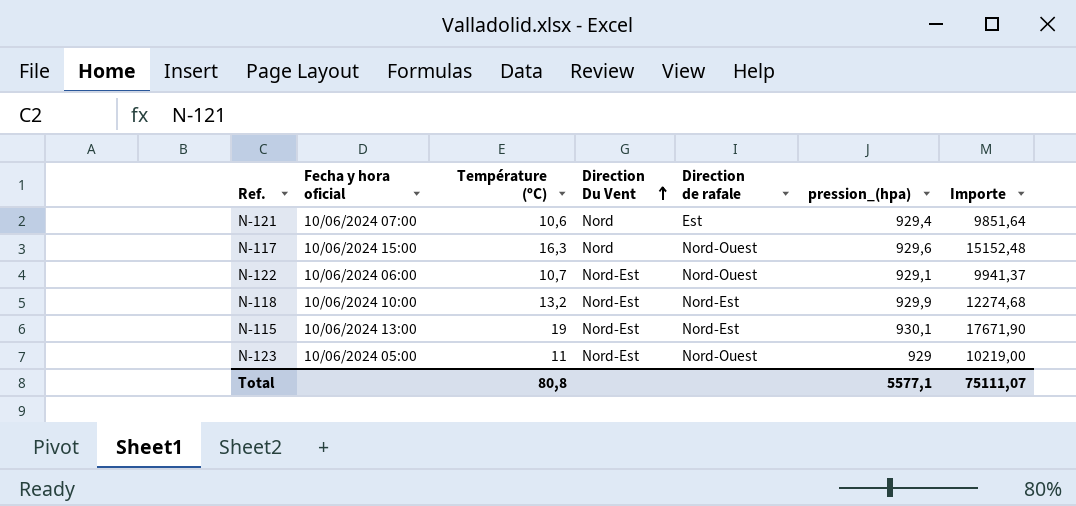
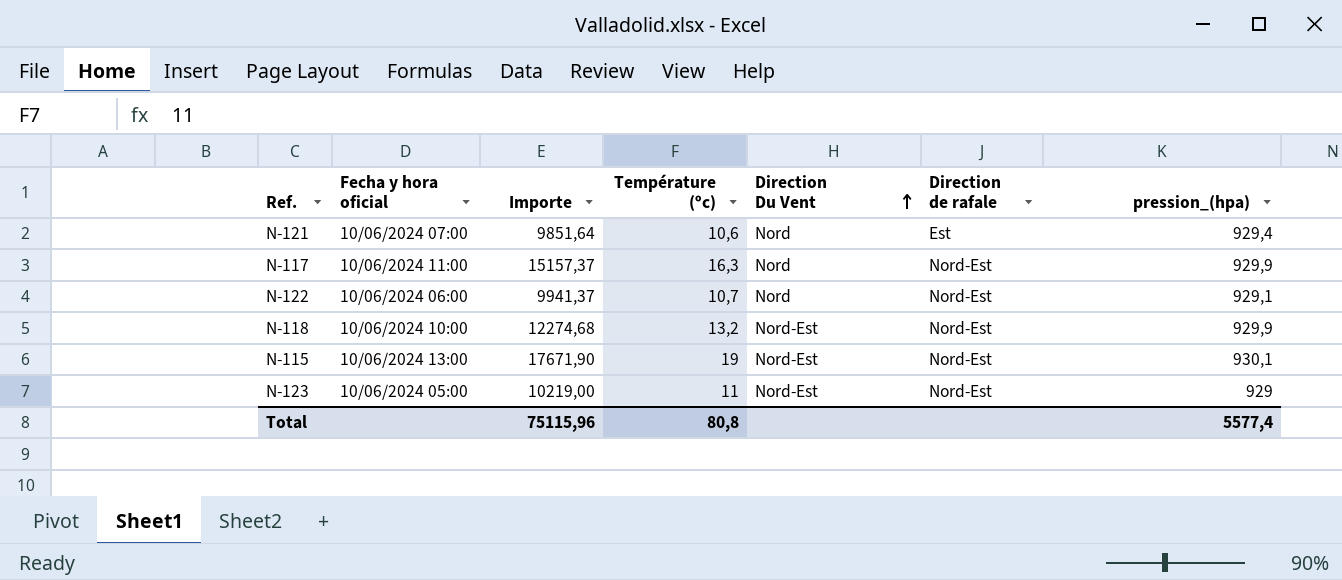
column Importe | position: 7 -> 3
column name: Température (ºC) -> Température (ºc)
N-117 | Fecha y hora oficial: 10/06/2024 15:00 -> 10/06/2024 11:00
N-117 | Importe: 15152,48 -> 15157,37
N-117 | Direction de rafale: Nord-Ouest -> Nord-Est
N-117 | pression_(hpa): 929,6 -> 929,9
N-122 | Direction Du Vent: Nord-Est -> Nord
N-122 | Direction de rafale: Nord-Ouest -> Nord-Est
N-123 | Direction de rafale: Nord-Ouest -> Nord-Est
Total | Importe: 75111,07 -> 75115,96
Total | pression_(hpa): 5577,1 -> 5577,4

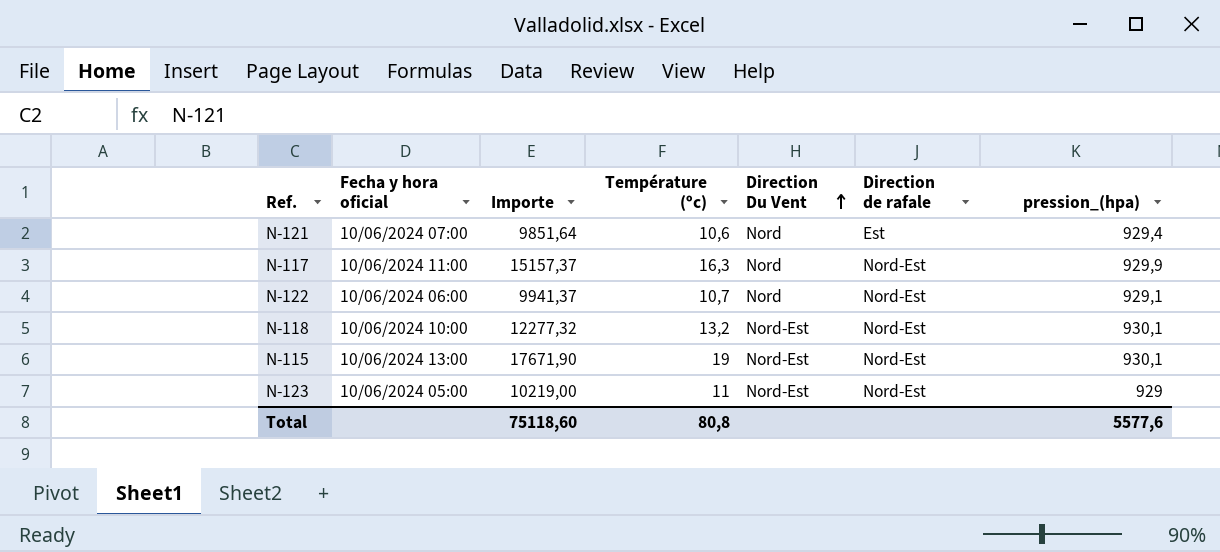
N-118 | Importe: 12274,68 -> 12277,32
N-118 | pression_(hpa): 929,9 -> 930,1
Total | Importe: 75115,96 -> 75118,60
Total | pression_(hpa): 5577,4 -> 5577,6

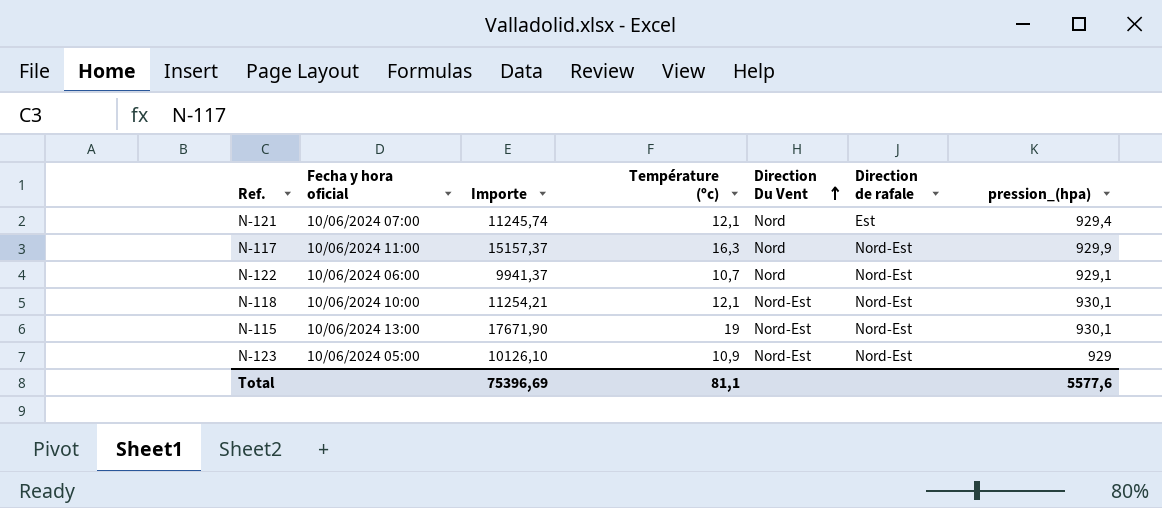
N-121 | Importe: 9851,64 -> 11245,74
N-121 | Température (ºc): 10,6 -> 12,1
N-118 | Importe: 12277,32 -> 11254,21
N-118 | Température (ºc): 13,2 -> 12,1
N-123 | Importe: 10219,00 -> 10126,10
N-123 | Température (ºc): 11 -> 10,9
Total | Importe: 75118,60 -> 75396,69
Total | Température (ºc): 80,8 -> 81,1

